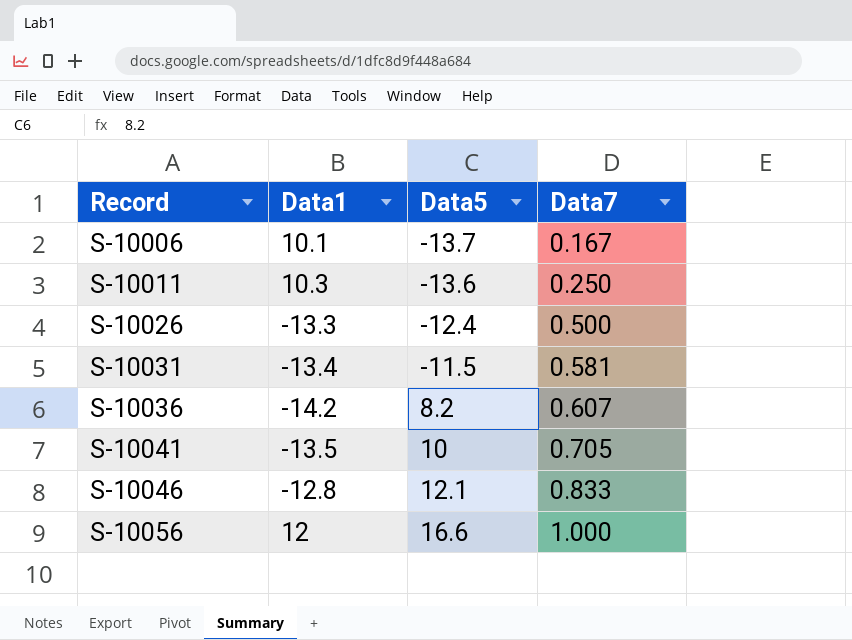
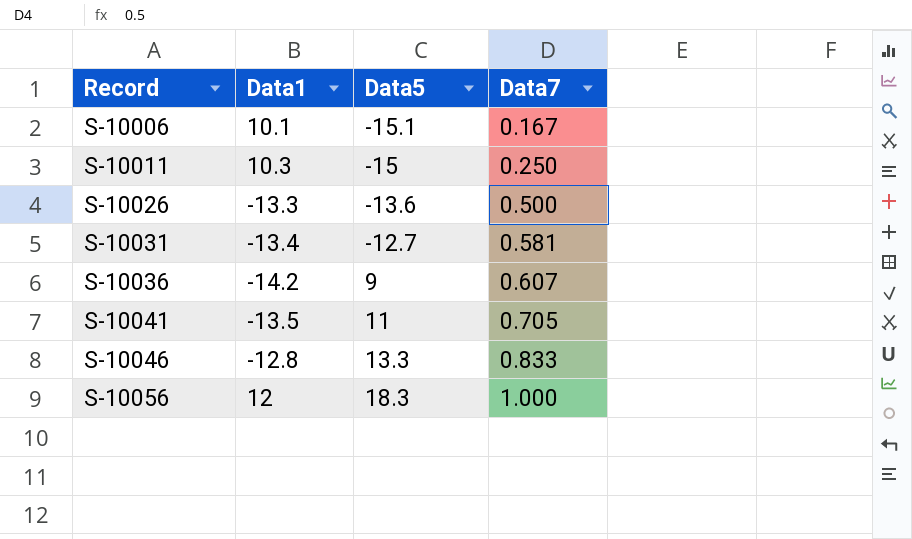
S-10006 | Data5: -13.7 -> -15.1
S-10011 | Data5: -13.6 -> -15
S-10026 | Data5: -12.4 -> -13.6
S-10031 | Data5: -11.5 -> -12.7
S-10036 | Data5: 8.2 -> 9
S-10041 | Data5: 10 -> 11
S-10046 | Data5: 12.1 -> 13.3
S-10056 | Data5: 16.6 -> 18.3

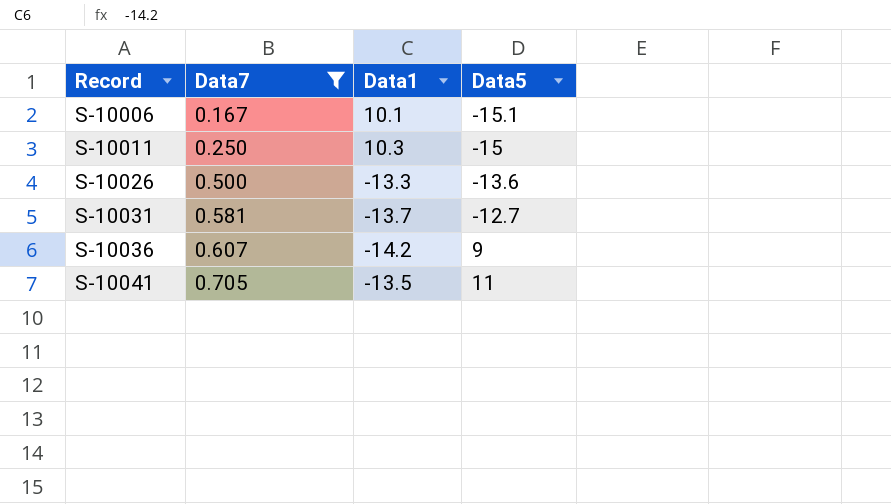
filter: none -> Data7 <= 0.705
column Data7 | position: 4 -> 2
S-10031 | Data1: -13.4 -> -13.7

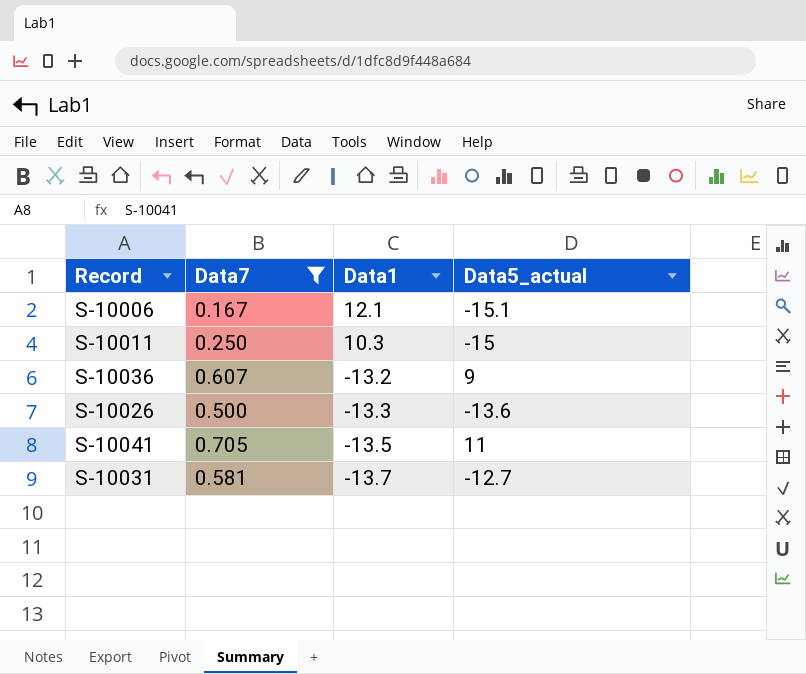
row order: Record ascending -> Data1 descending
column name: Data5 -> Data5_actual
S-10006 | Data1: 10.1 -> 12.1
S-10036 | Data1: -14.2 -> -13.2

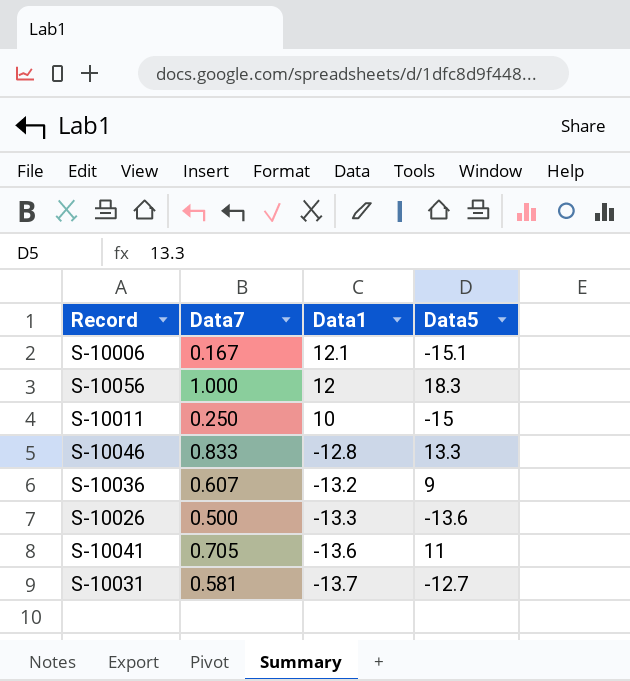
filter: Data7 <= 0.705 -> none
column name: Data5_actual -> Data5
S-10011 | Data1: 10.3 -> 10
S-10041 | Data1: -13.5 -> -13.6

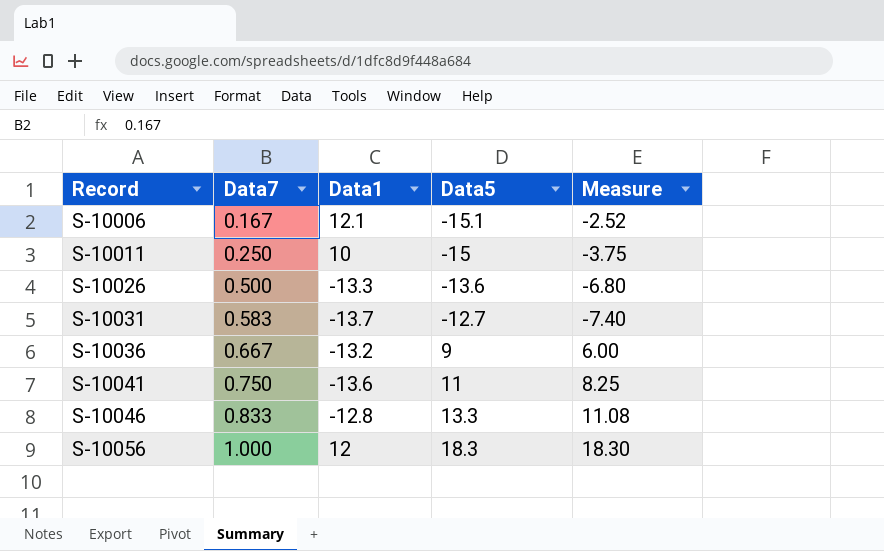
row order: Data1 descending -> Record ascending
column Measure | formula: none -> [Data7] * [Data5]
S-10031 | Data7: 0.581 -> 0.583
S-10036 | Data7: 0.607 -> 0.667
S-10041 | Data7: 0.705 -> 0.750

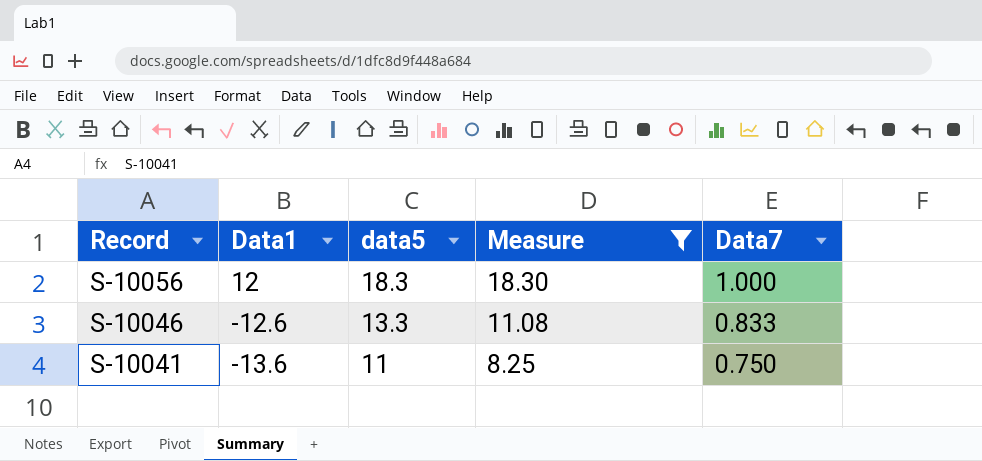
filter: none -> Measure >= 8.25
row order: Record ascending -> Record descending
column name: Data5 -> data5
column Data7 | position: 2 -> 5
S-10046 | Data1: -12.8 -> -12.6

